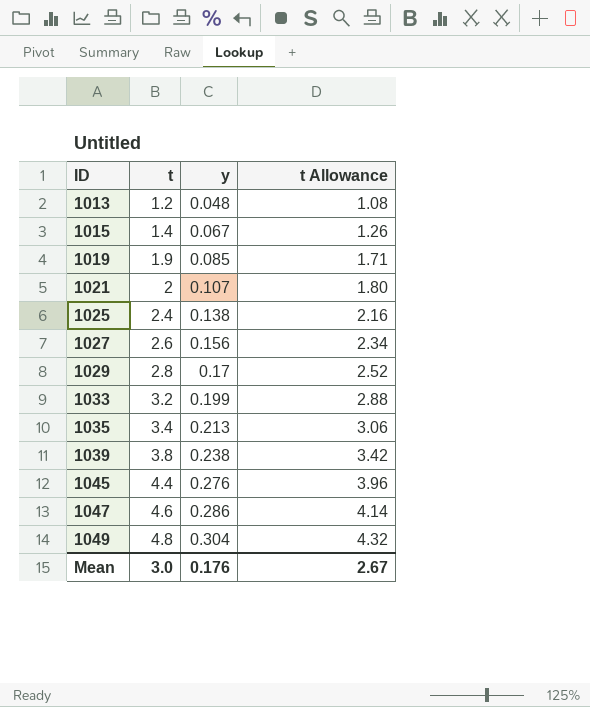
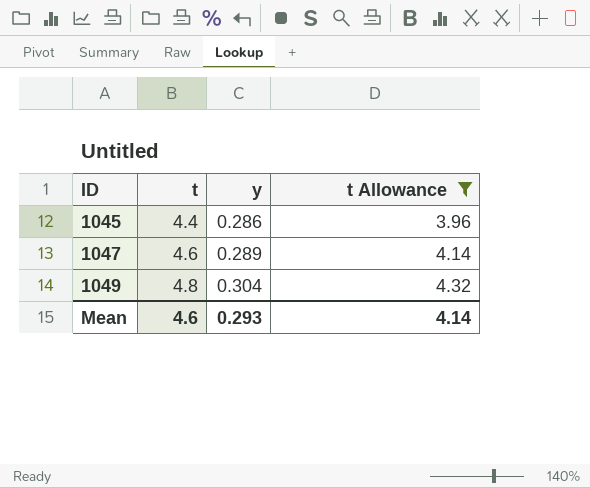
filter: none -> t Allowance >= 3.96
1045 | y: 0.276 -> 0.286
1047 | y: 0.286 -> 0.289
Mean | t: 3.0 -> 4.6
Mean | y: 0.176 -> 0.293
Mean | t Allowance: 2.67 -> 4.14

